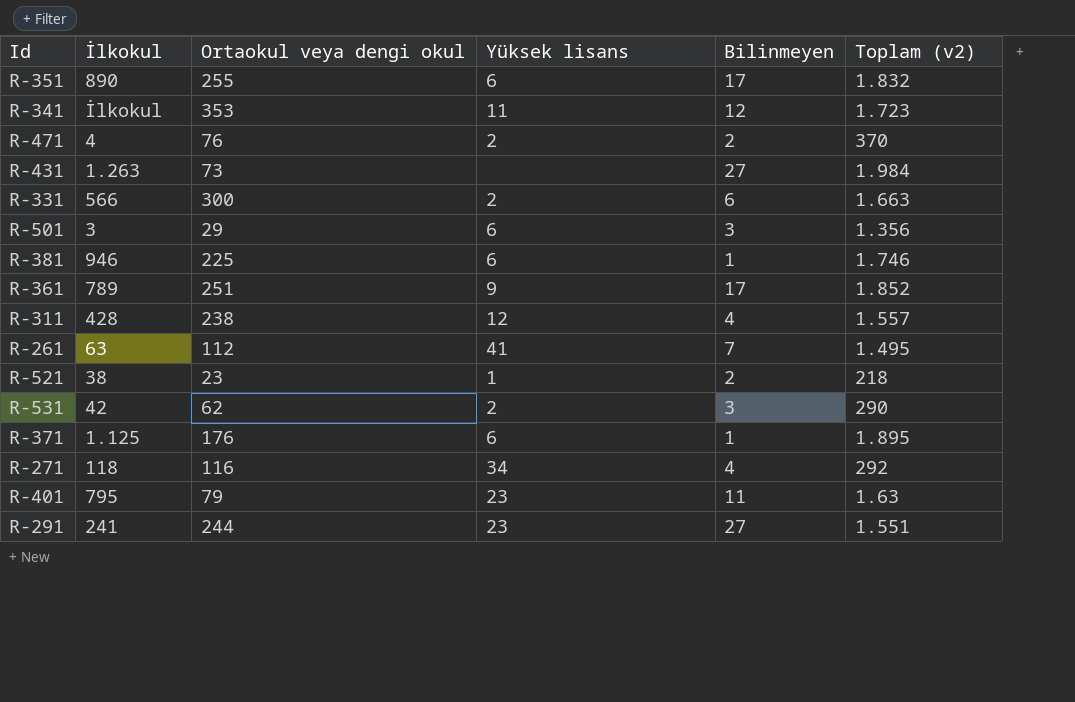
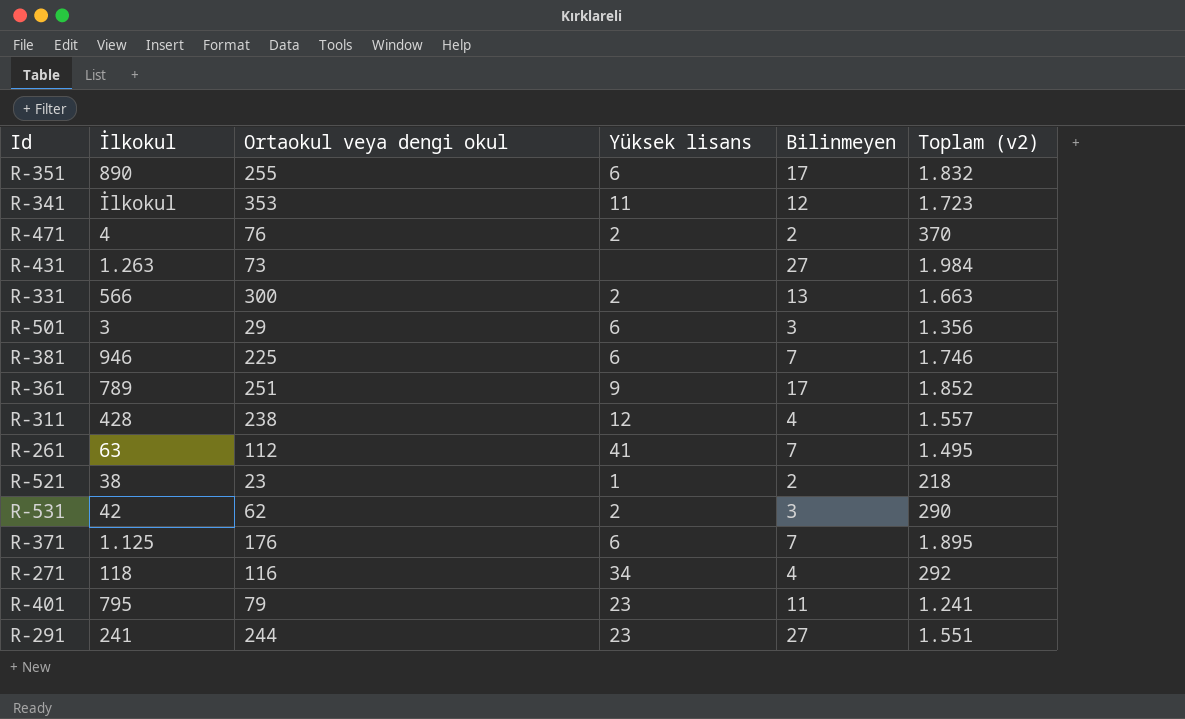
R-331 | Bilinmeyen: 6 -> 13
R-381 | Bilinmeyen: 1 -> 7
R-371 | Bilinmeyen: 1 -> 7
R-401 | Toplam (v2): 1.63 -> 1.241

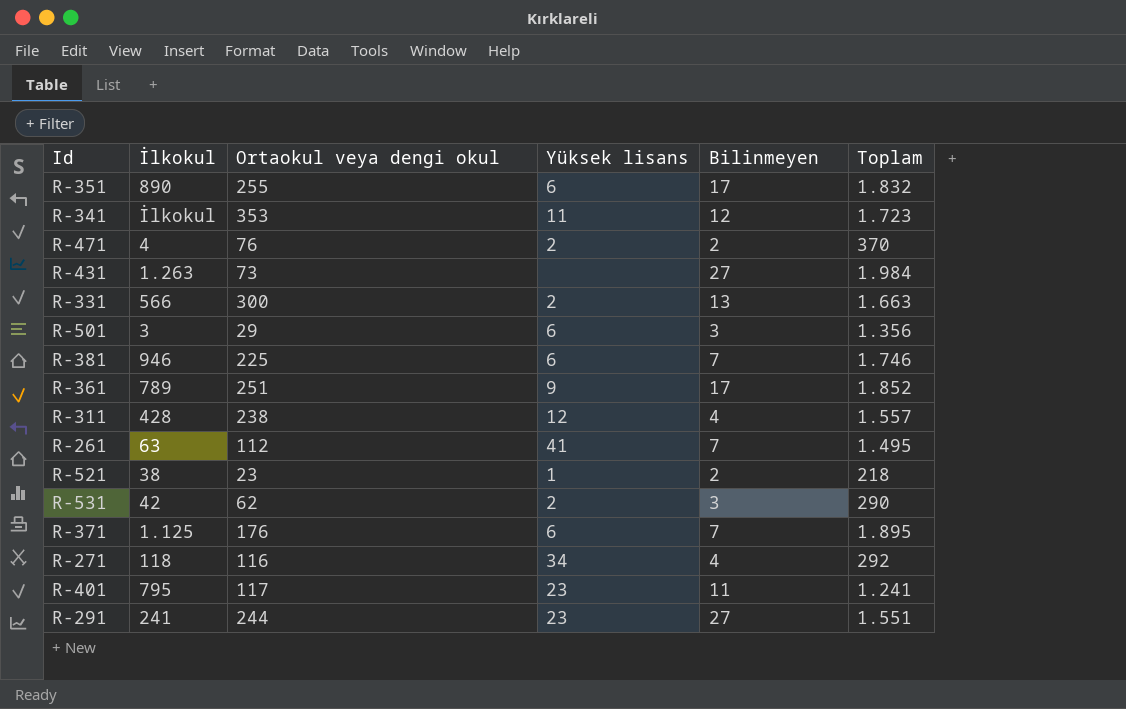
column name: Toplam (v2) -> Toplam
R-401 | Ortaokul veya dengi okul: 79 -> 117

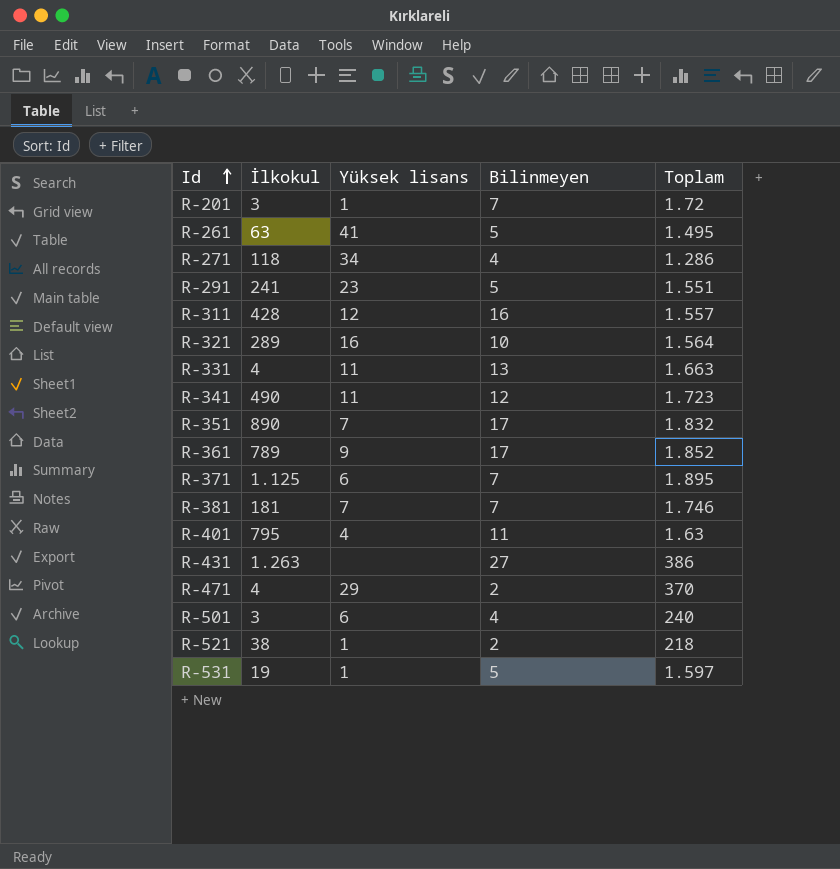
row order: none -> Id ascending
column Ortaokul veya dengi okul | position: 3 -> none
row R-201: none -> 3 | 1 | 7 | 1.72
R-261 | Bilinmeyen: 7 -> 5
R-271 | Toplam: 292 -> 1.286
R-291 | Bilinmeyen: 27 -> 5
R-311 | Bilinmeyen: 4 -> 16
row R-321: none -> 289 | 16 | 10 | 1.564
R-331 | İlkokul: 566 -> 4
R-331 | Yüksek lisans: 2 -> 11
R-341 | İlkokul: İlkokul -> 490
R-351 | Yüksek lisans: 6 -> 7
R-381 | İlkokul: 946 -> 181
R-381 | Yüksek lisans: 6 -> 7
R-401 | Yüksek lisans: 23 -> 4
R-401 | Toplam: 1.241 -> 1.63
R-431 | Toplam: 1.984 -> 386
R-471 | Yüksek lisans: 2 -> 29
R-501 | Bilinmeyen: 3 -> 4
R-501 | Toplam: 1.356 -> 240
R-531 | İlkokul: 42 -> 19
R-531 | Yüksek lisans: 2 -> 1
R-531 | Bilinmeyen: 3 -> 5
R-531 | Toplam: 290 -> 1.597

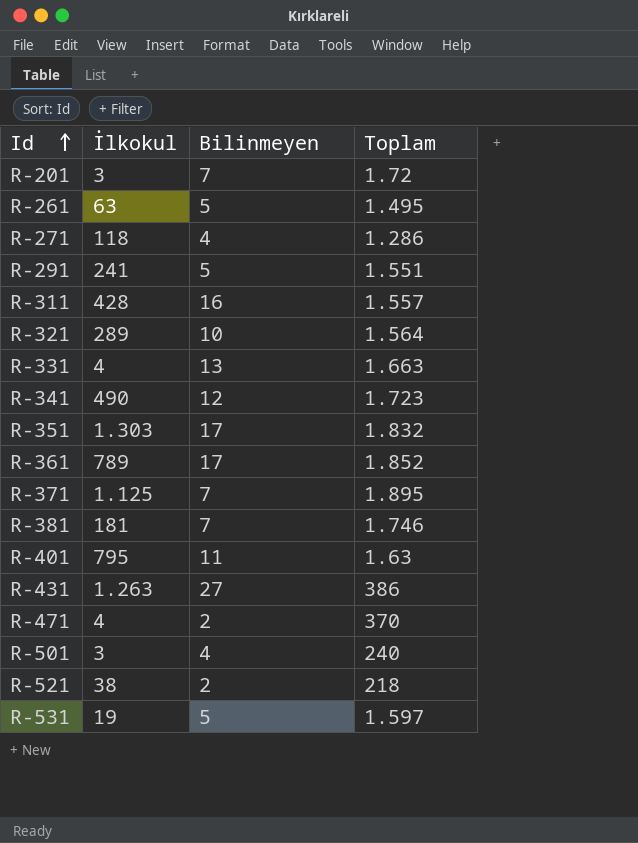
column Yüksek lisans | position: 3 -> none
R-351 | İlkokul: 890 -> 1.303

